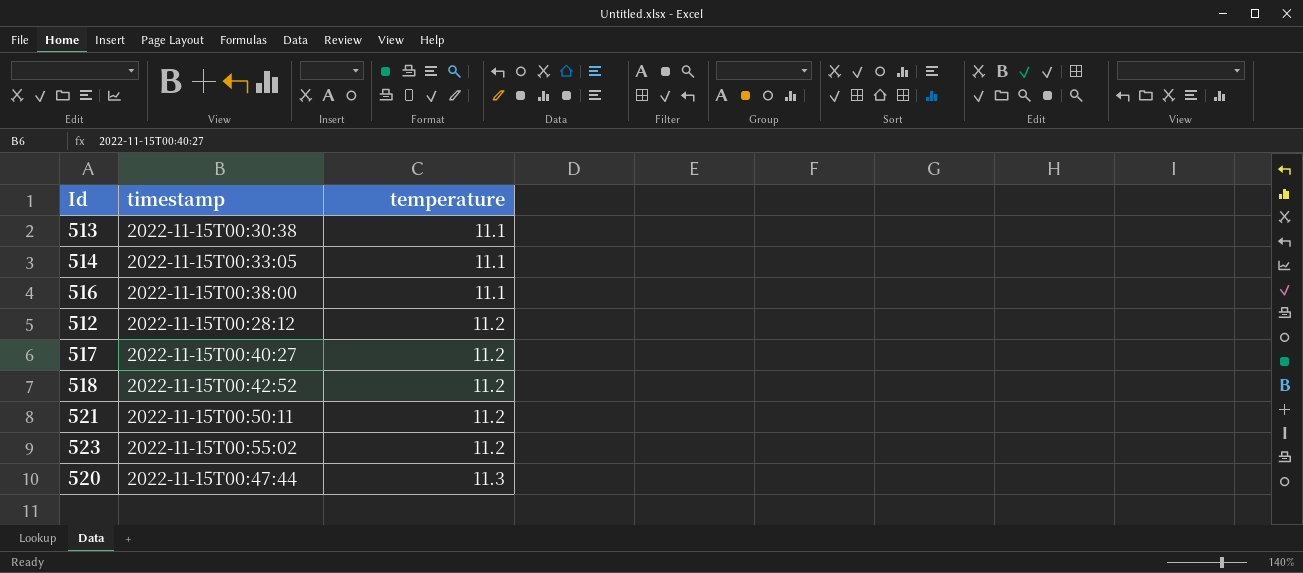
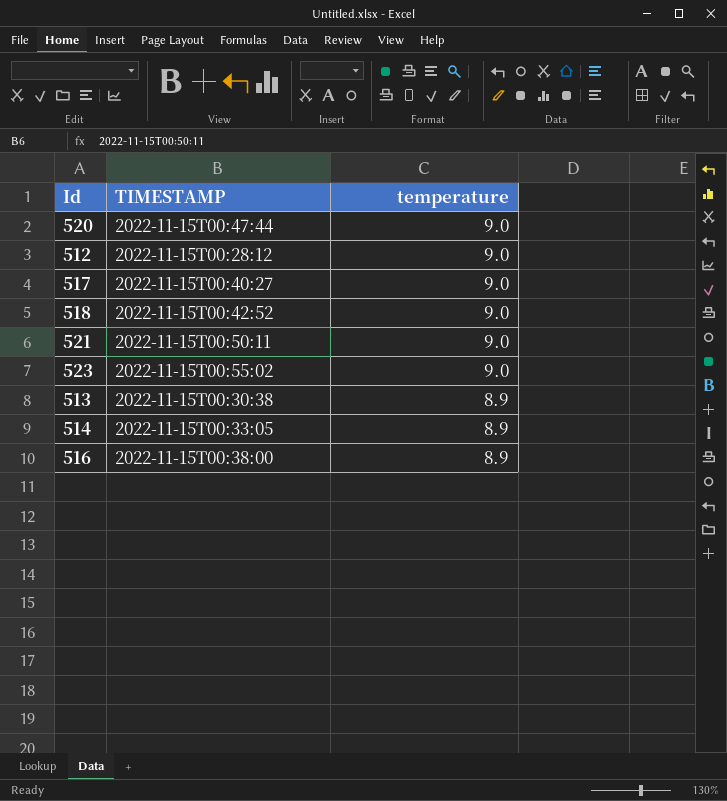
row order: temperature ascending -> temperature descending
column name: timestamp -> TIMESTAMP
520 | temperature: 11.3 -> 9.0
512 | temperature: 11.2 -> 9.0
517 | temperature: 11.2 -> 9.0
518 | temperature: 11.2 -> 9.0
521 | temperature: 11.2 -> 9.0
523 | temperature: 11.2 -> 9.0
513 | temperature: 11.1 -> 8.9
514 | temperature: 11.1 -> 8.9
516 | temperature: 11.1 -> 8.9

